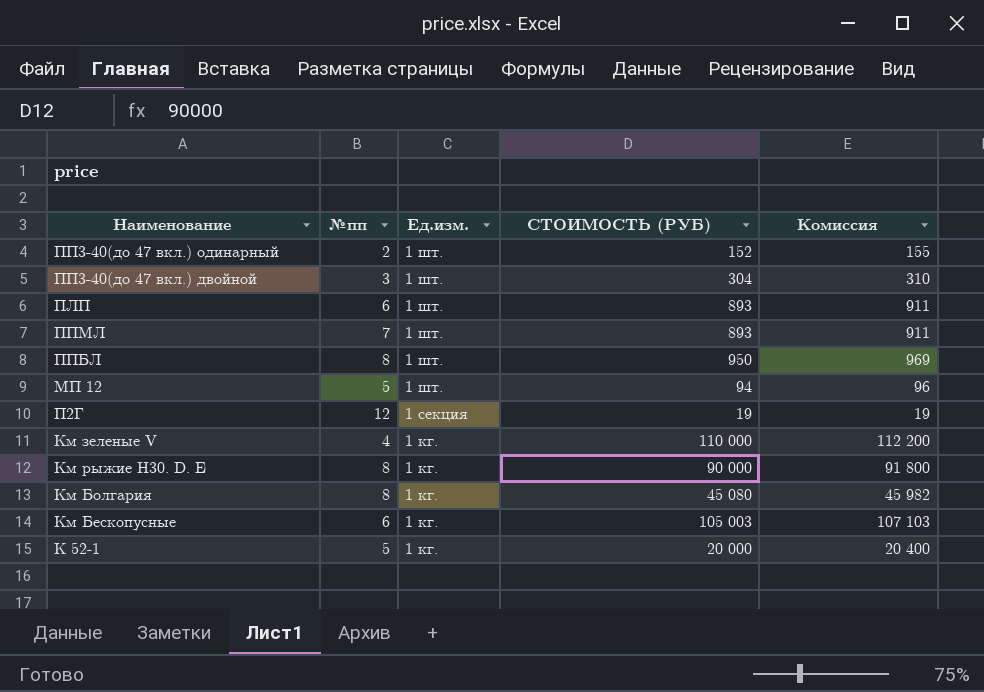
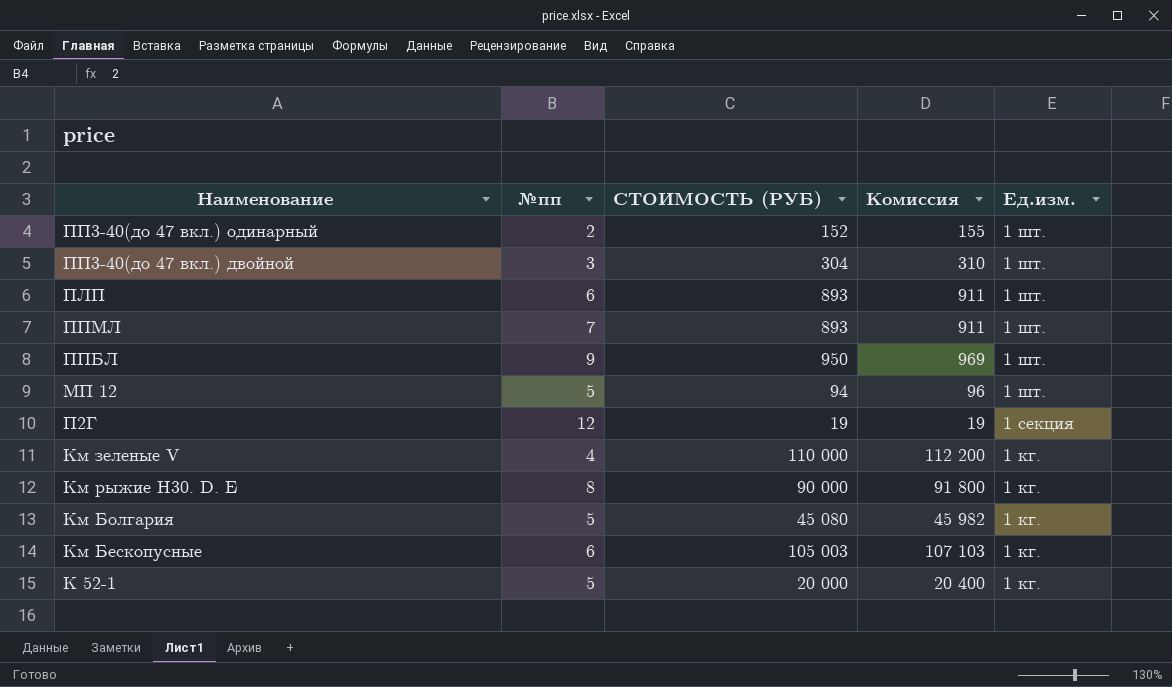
column Ед.изм. | position: 3 -> 5
ППБЛ | №пп: 8 -> 9
Км Болгария | №пп: 8 -> 5

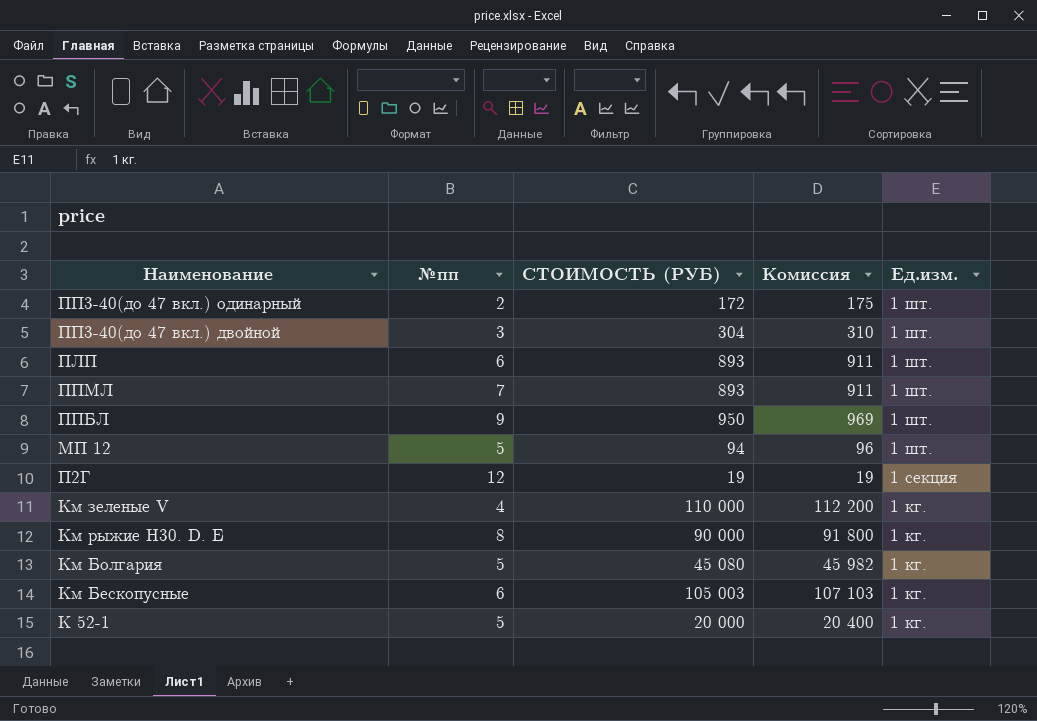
ПП3-40(до 47 вкл.) одинарный | СТОИМОСТЬ (РУБ): 152 -> 172
ПП3-40(до 47 вкл.) одинарный | Комиссия: 155 -> 175

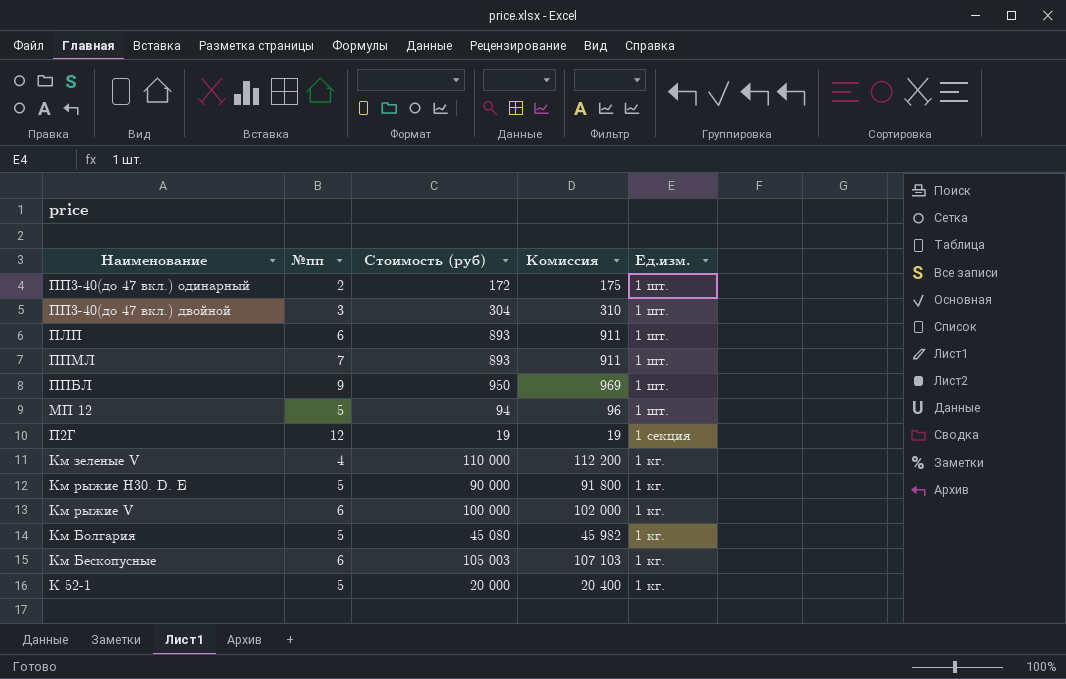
column name: СТОИМОСТЬ (РУБ) -> Стоимость (руб)
Км рыжие H30. D. E | №пп: 8 -> 5
row Км рыжие V: none -> 6 | 100 000 | 102 000 | 1 кг.

